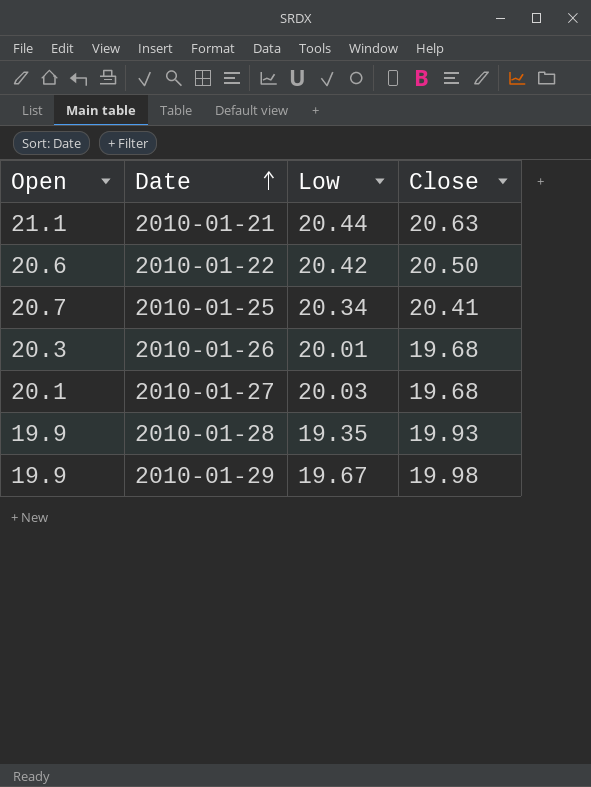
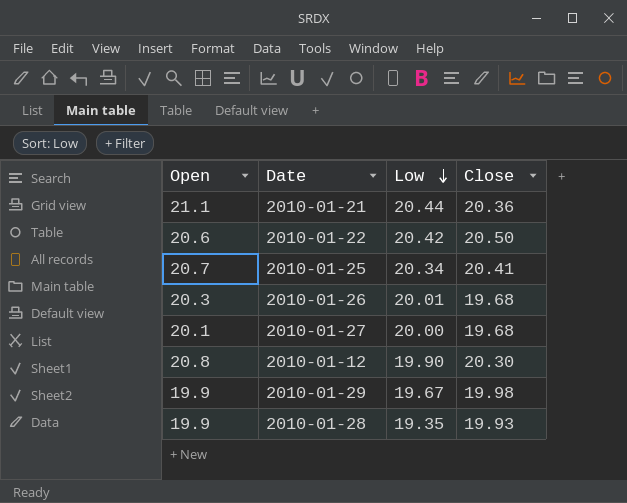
row order: Date ascending -> Low descending
2010-01-21 | Close: 20.63 -> 20.36
2010-01-27 | Low: 20.03 -> 20.00
row 2010-01-12: none -> 20.8 | 19.90 | 20.30

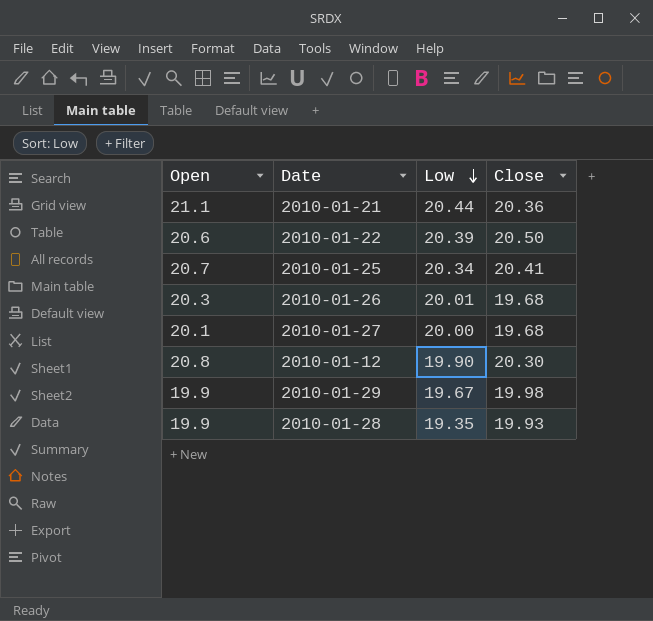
2010-01-22 | Low: 20.42 -> 20.39

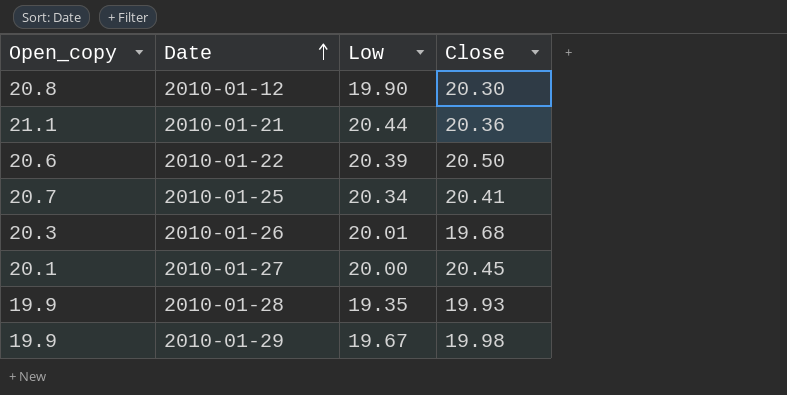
row order: Low descending -> Date ascending
column name: Open -> Open_copy
2010-01-27 | Close: 19.68 -> 20.45

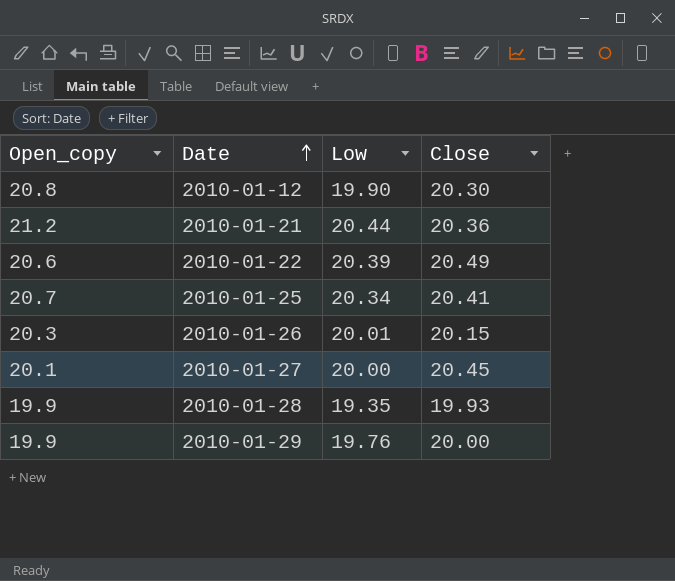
2010-01-21 | Open_copy: 21.1 -> 21.2
2010-01-22 | Close: 20.50 -> 20.49
2010-01-26 | Close: 19.68 -> 20.15
2010-01-29 | Low: 19.67 -> 19.76
2010-01-29 | Close: 19.98 -> 20.00

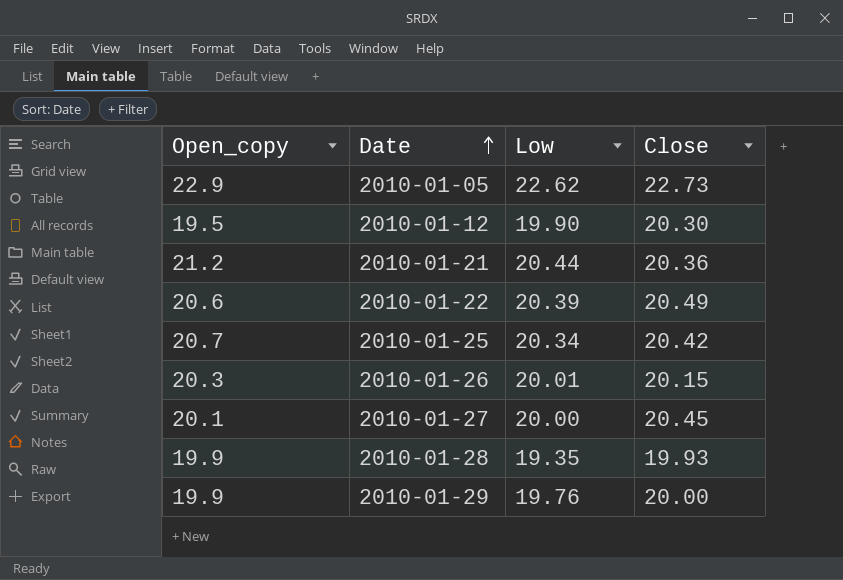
row 2010-01-05: none -> 22.9 | 22.62 | 22.73
2010-01-12 | Open_copy: 20.8 -> 19.5
2010-01-25 | Close: 20.41 -> 20.42

